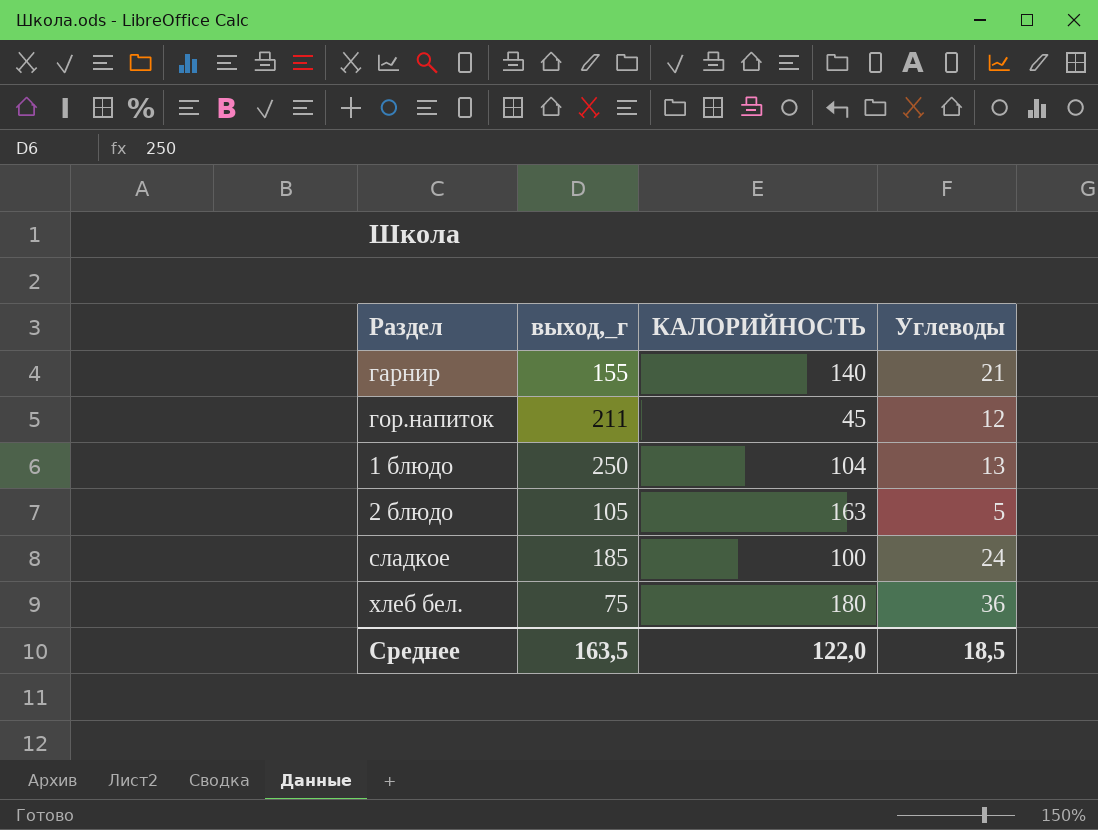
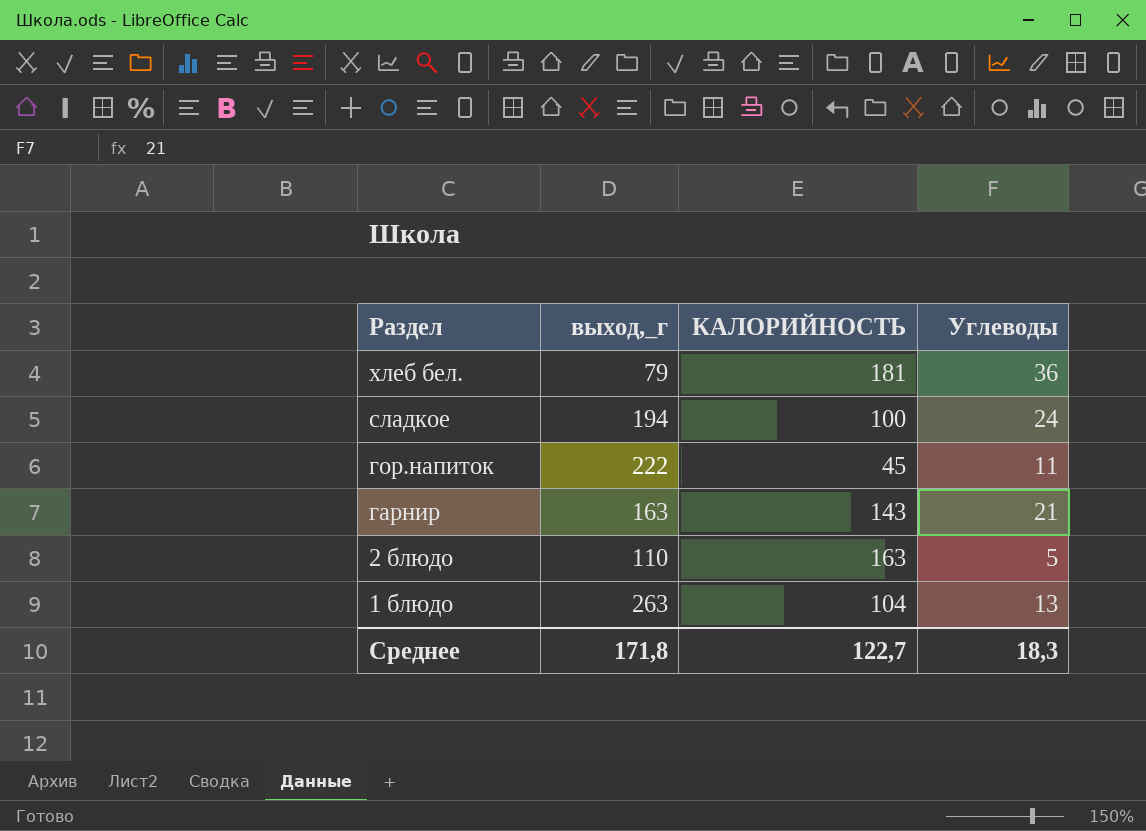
row order: none -> Раздел descending
хлеб бел. | выход,_г: 75 -> 79
хлеб бел. | КАЛОРИЙНОСТЬ: 180 -> 181
сладкое | выход,_г: 185 -> 194
гор.напиток | выход,_г: 211 -> 222
гор.напиток | Углеводы: 12 -> 11
гарнир | выход,_г: 155 -> 163
гарнир | КАЛОРИЙНОСТЬ: 140 -> 143
2 блюдо | выход,_г: 105 -> 110
1 блюдо | выход,_г: 250 -> 263
Среднее | выход,_г: 163,5 -> 171,8
Среднее | КАЛОРИЙНОСТЬ: 122,0 -> 122,7
Среднее | Углеводы: 18,5 -> 18,3

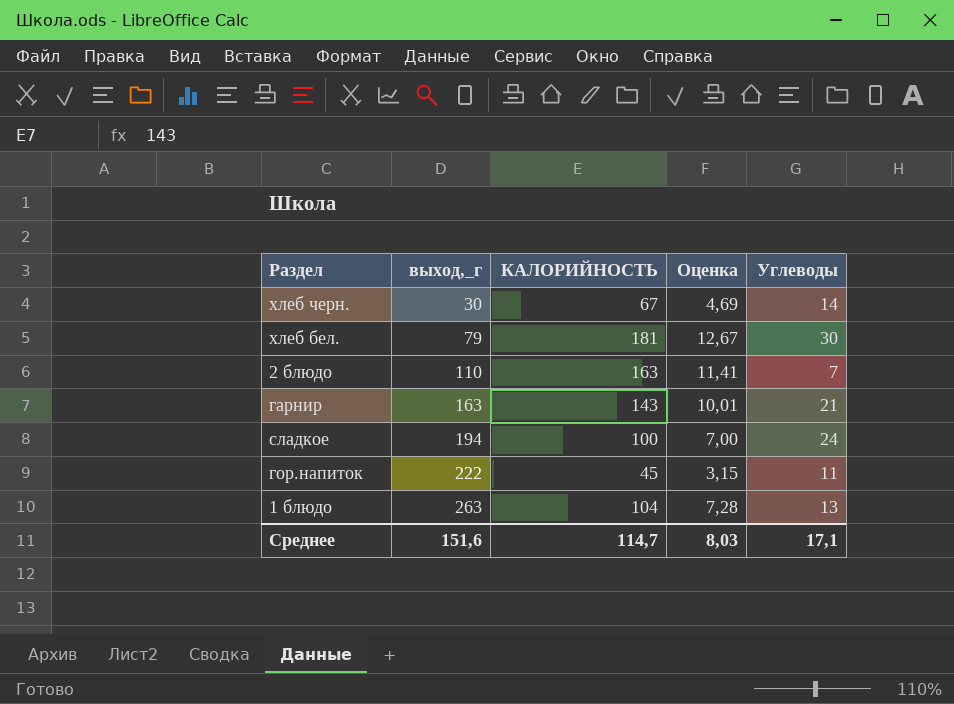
row order: Раздел descending -> выход,_г ascending
column Оценка | formula: none -> [КАЛОРИЙНОСТЬ] * 0,07
row хлеб черн.: none -> 30 | 67 | 4,69 | 14
хлеб бел. | Углеводы: 36 -> 30
2 блюдо | Углеводы: 5 -> 7
Среднее | выход,_г: 171,8 -> 151,6
Среднее | КАЛОРИЙНОСТЬ: 122,7 -> 114,7
Среднее | Углеводы: 18,3 -> 17,1

